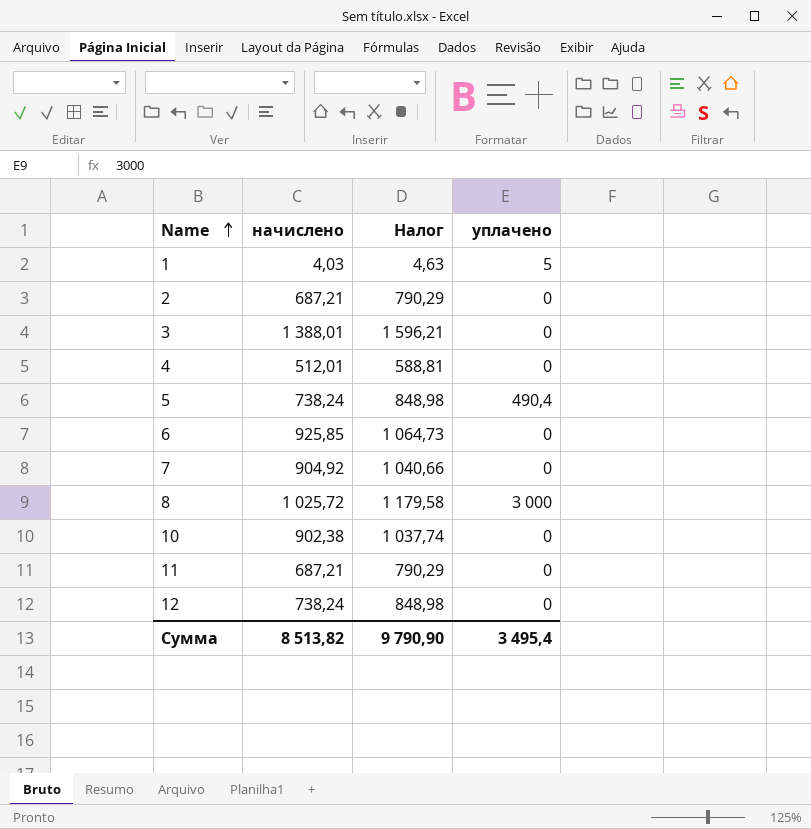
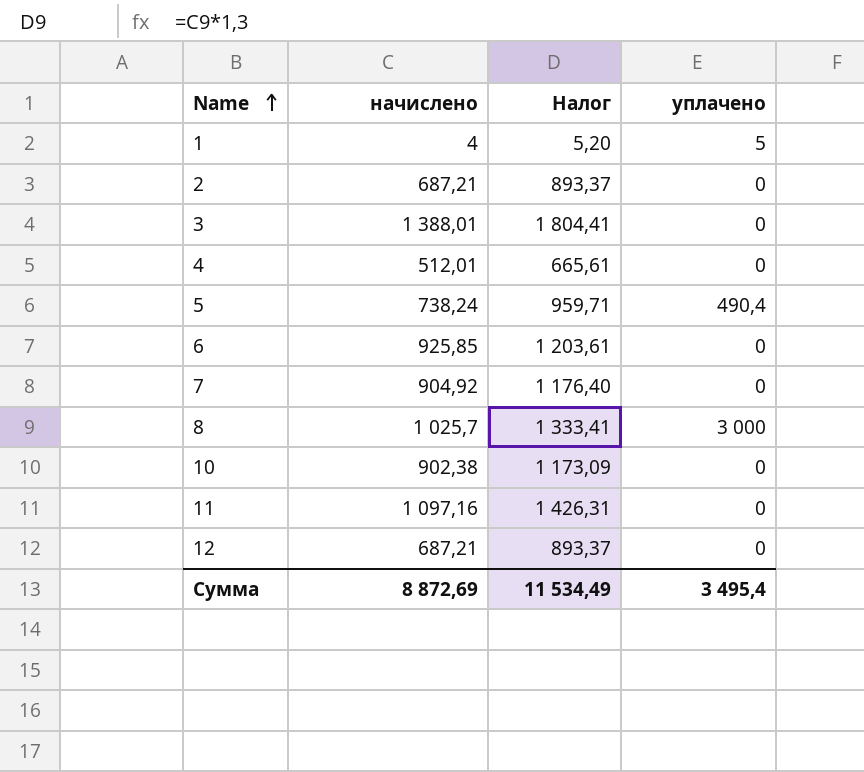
column Налог | formula: [начислено] * 1,15 -> [начислено] * 1,3
1 | начислено: 4,03 -> 4
8 | начислено: 1 025,72 -> 1 025,7
11 | начислено: 687,21 -> 1 097,16
12 | начислено: 738,24 -> 687,21
Сумма | начислено: 8 513,82 -> 8 872,69
Сумма | Налог: 9 790,90 -> 11 534,49

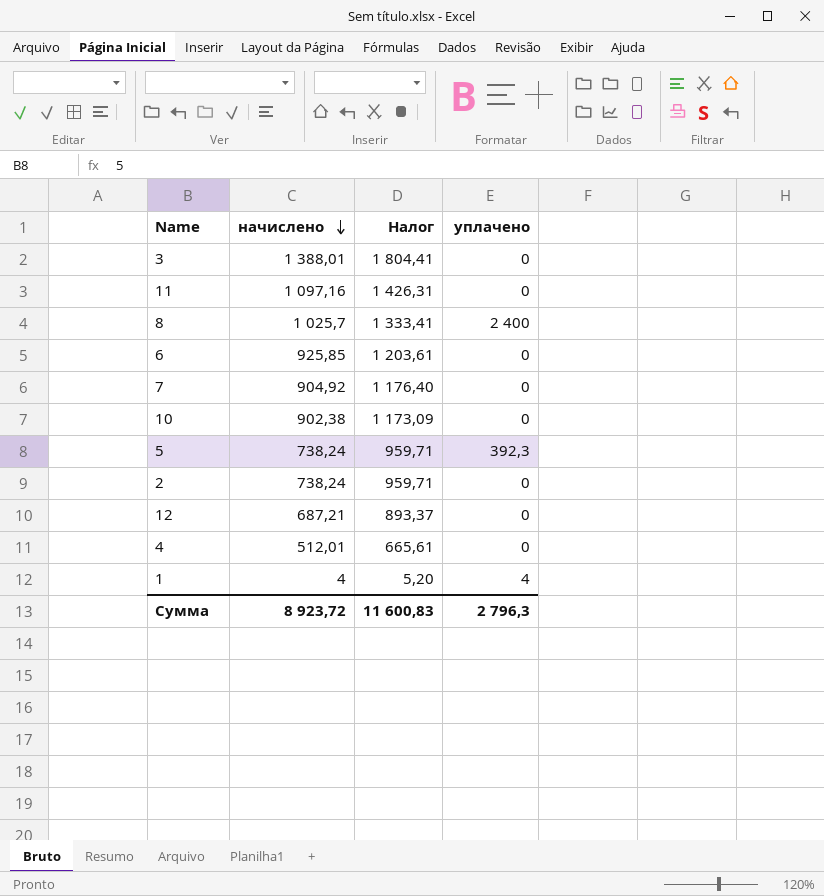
row order: Name ascending -> начислено descending
8 | уплачено: 3 000 -> 2 400
5 | уплачено: 490,4 -> 392,3
2 | начислено: 687,21 -> 738,24
2 | Налог: 893,37 -> 959,71
1 | уплачено: 5 -> 4
Сумма | начислено: 8 872,69 -> 8 923,72
Сумма | Налог: 11 534,49 -> 11 600,83
Сумма | уплачено: 3 495,4 -> 2 796,3

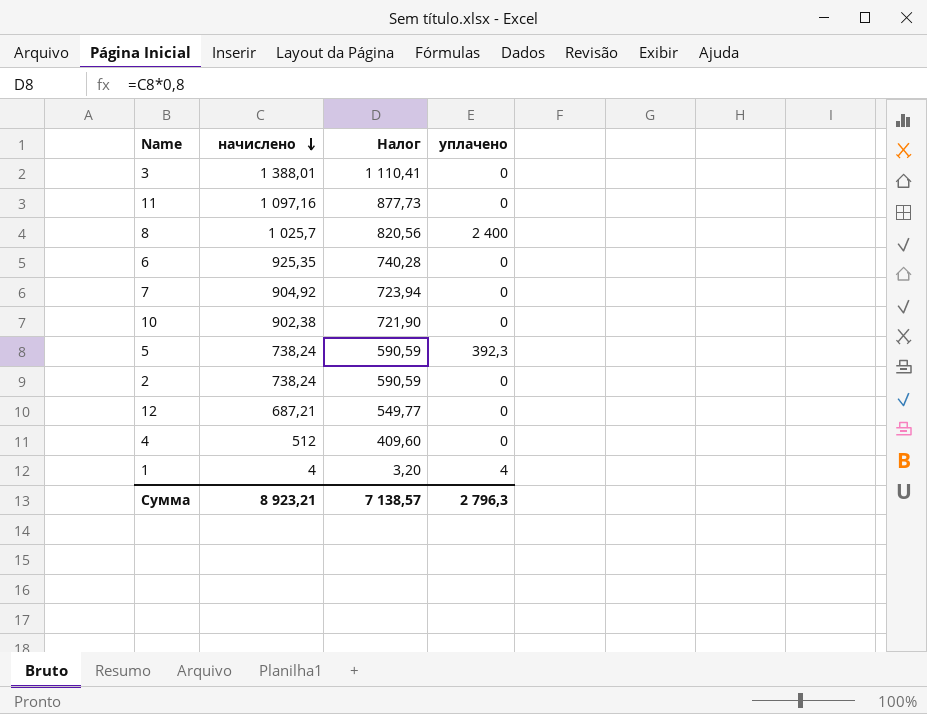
column Налог | formula: [начислено] * 1,3 -> [начислено] * 0,8
6 | начислено: 925,85 -> 925,35
4 | начислено: 512,01 -> 512
Сумма | начислено: 8 923,72 -> 8 923,21
Сумма | Налог: 11 600,83 -> 7 138,57

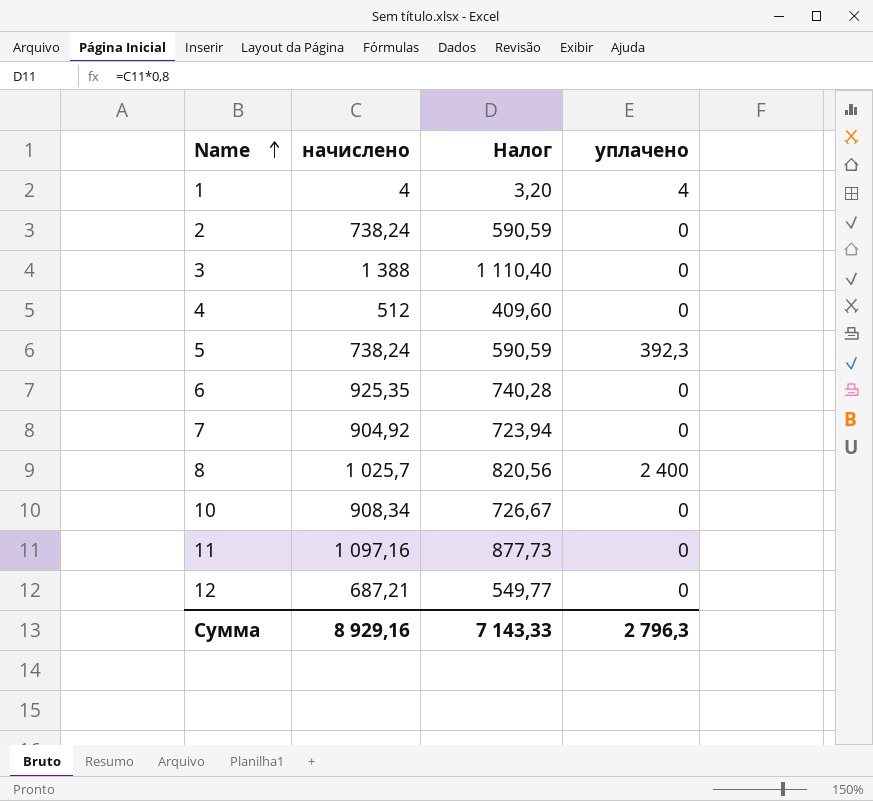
row order: начислено descending -> Name ascending
3 | начислено: 1 388,01 -> 1 388
3 | Налог: 1 110,41 -> 1 110,40
10 | начислено: 902,38 -> 908,34
10 | Налог: 721,90 -> 726,67
Сумма | начислено: 8 923,21 -> 8 929,16
Сумма | Налог: 7 138,57 -> 7 143,33

